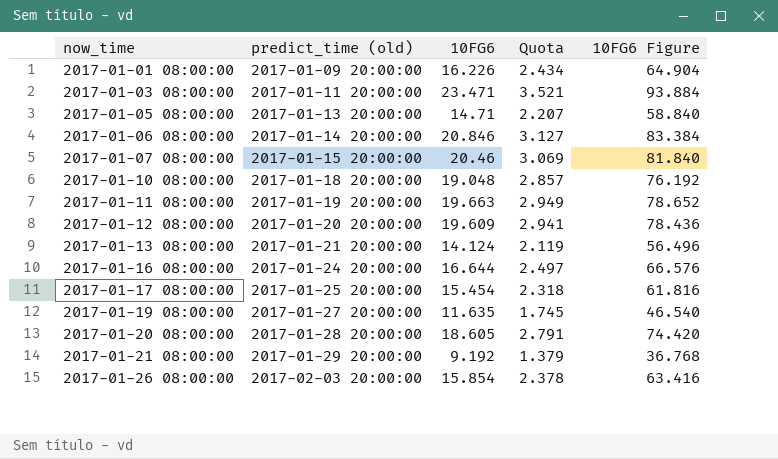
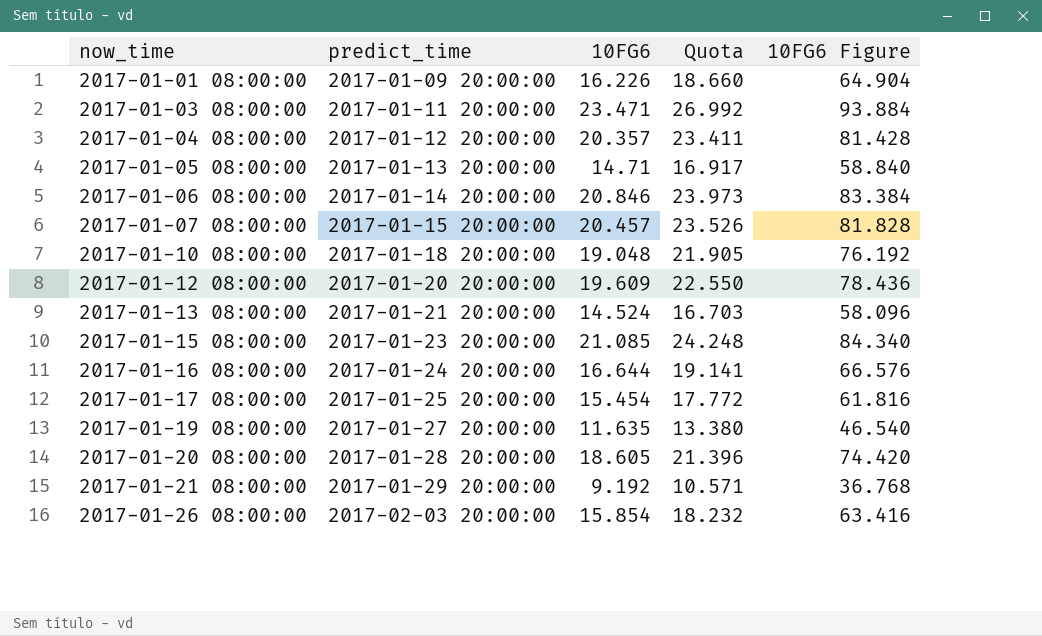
column name: predict_time (old) -> predict_time
column Quota | formula: [10FG6] * 0.15 -> [10FG6] * 1.15
row 2017-01-11 08:00:00: 2017-01-19 20:00:00 | 19.663 | 2.949 | 78.652 -> none
row 2017-01-04 08:00:00: none -> 2017-01-12 20:00:00 | 20.357 | 23.411 | 81.428
2017-01-07 08:00:00 | 10FG6: 20.46 -> 20.457
2017-01-07 08:00:00 | 10FG6 Figure: 81.840 -> 81.828
2017-01-13 08:00:00 | 10FG6: 14.124 -> 14.524
2017-01-13 08:00:00 | 10FG6 Figure: 56.496 -> 58.096
row 2017-01-15 08:00:00: none -> 2017-01-23 20:00:00 | 21.085 | 24.248 | 84.340

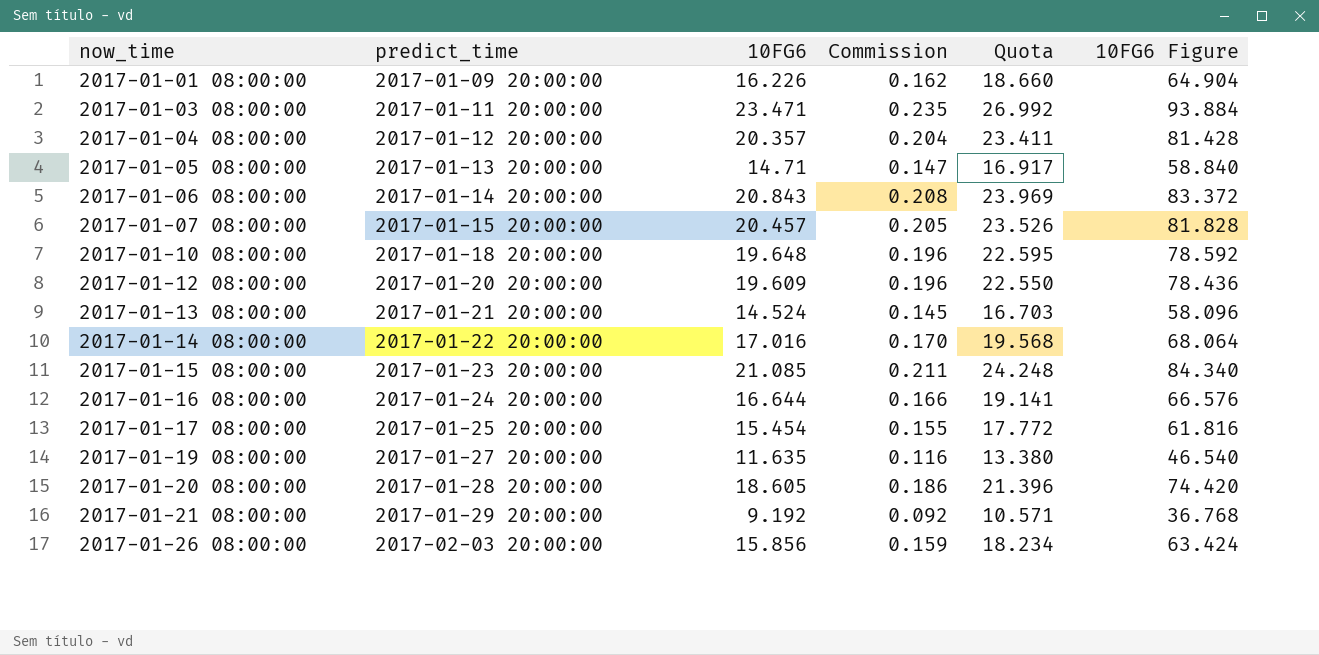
column Commission | formula: none -> [10FG6] * 0.01
2017-01-06 08:00:00 | 10FG6: 20.846 -> 20.843
2017-01-06 08:00:00 | Quota: 23.973 -> 23.969
2017-01-06 08:00:00 | 10FG6 Figure: 83.384 -> 83.372
2017-01-10 08:00:00 | 10FG6: 19.048 -> 19.648
2017-01-10 08:00:00 | Quota: 21.905 -> 22.595
2017-01-10 08:00:00 | 10FG6 Figure: 76.192 -> 78.592
row 2017-01-14 08:00:00: none -> 2017-01-22 20:00:00 | 17.016 | 0.170 | 19.568 | 68.064
2017-01-26 08:00:00 | 10FG6: 15.854 -> 15.856
2017-01-26 08:00:00 | Quota: 18.232 -> 18.234
2017-01-26 08:00:00 | 10FG6 Figure: 63.416 -> 63.424

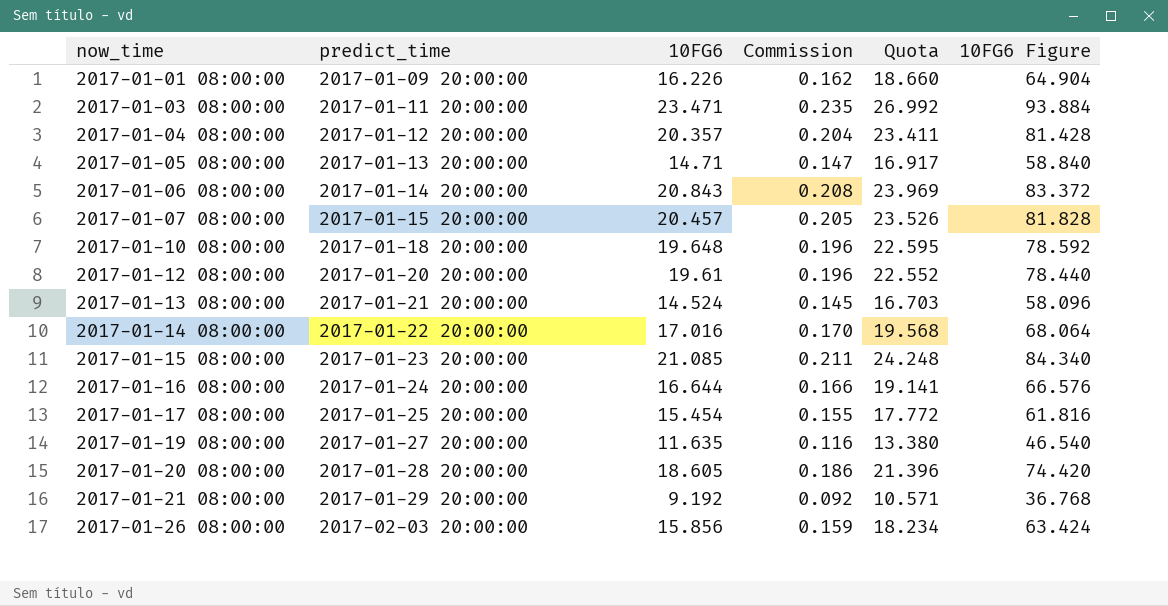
2017-01-12 08:00:00 | 10FG6: 19.609 -> 19.61
2017-01-12 08:00:00 | Quota: 22.550 -> 22.552
2017-01-12 08:00:00 | 10FG6 Figure: 78.436 -> 78.440

